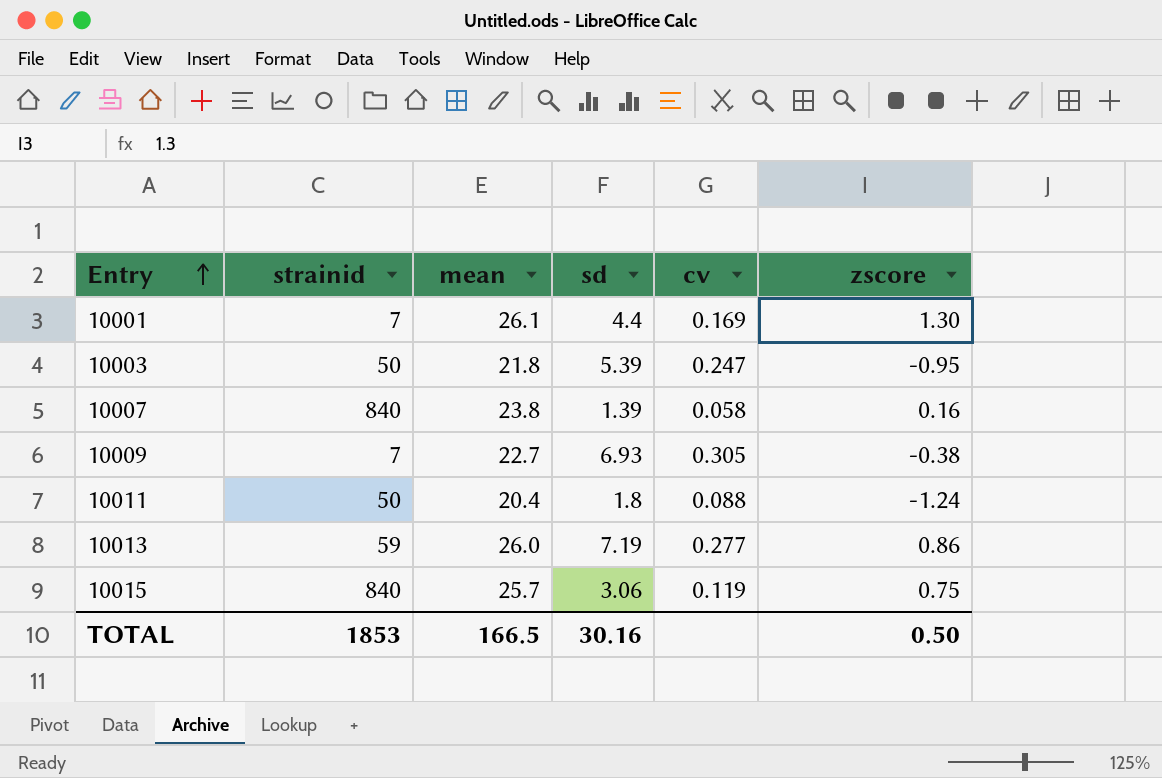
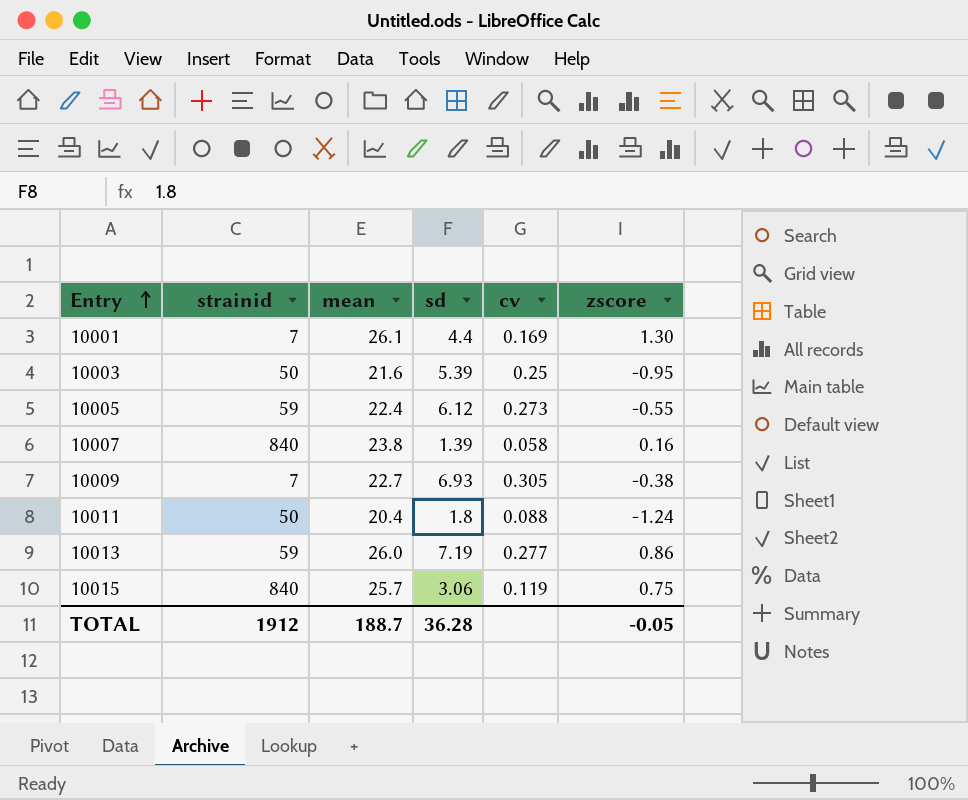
10003 | mean: 21.8 -> 21.6
10003 | cv: 0.247 -> 0.25
row 10005: none -> 59 | 22.4 | 6.12 | 0.273 | -0.55
TOTAL | strainid: 1853 -> 1912
TOTAL | mean: 166.5 -> 188.7
TOTAL | sd: 30.16 -> 36.28
TOTAL | zscore: 0.50 -> -0.05

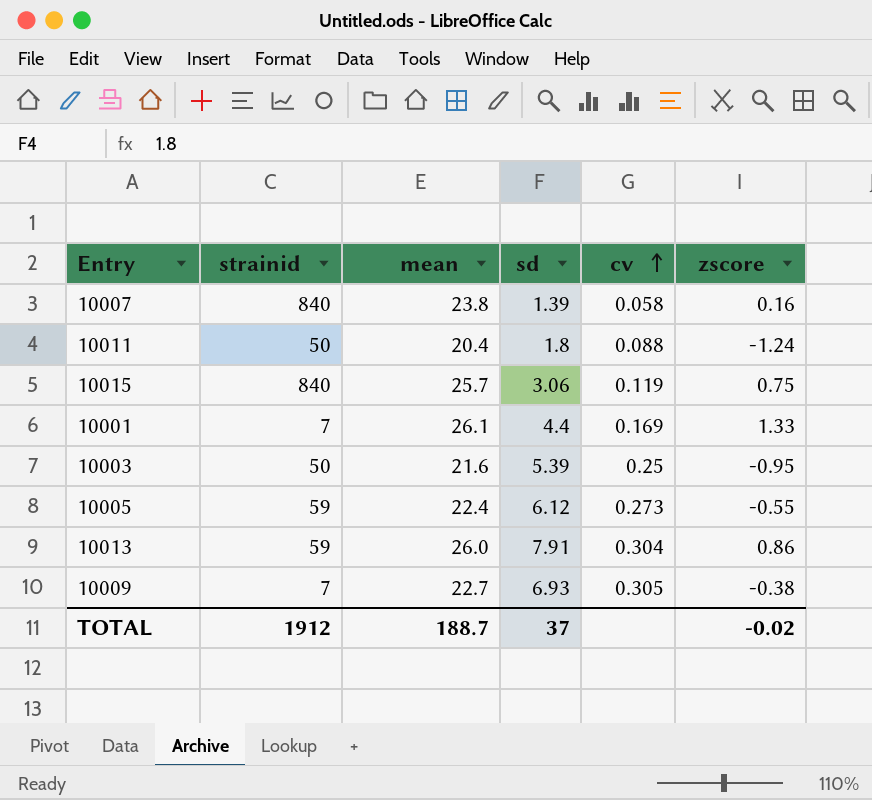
row order: Entry ascending -> cv ascending
10001 | zscore: 1.30 -> 1.33
10013 | sd: 7.19 -> 7.91
10013 | cv: 0.277 -> 0.304
TOTAL | sd: 36.28 -> 37
TOTAL | zscore: -0.05 -> -0.02

